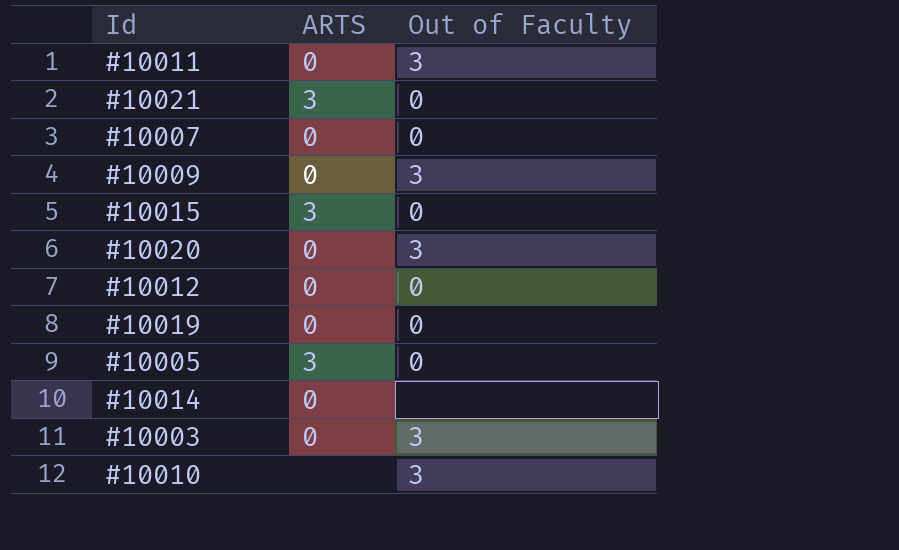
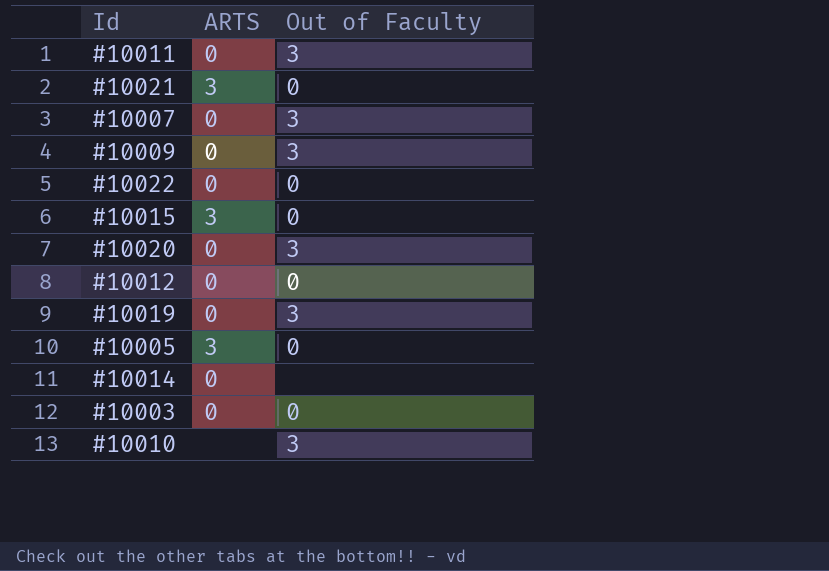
#10007 | Out of Faculty: 0 -> 3
row #10022: none -> 0 | 0
#10019 | Out of Faculty: 0 -> 3
#10003 | Out of Faculty: 3 -> 0

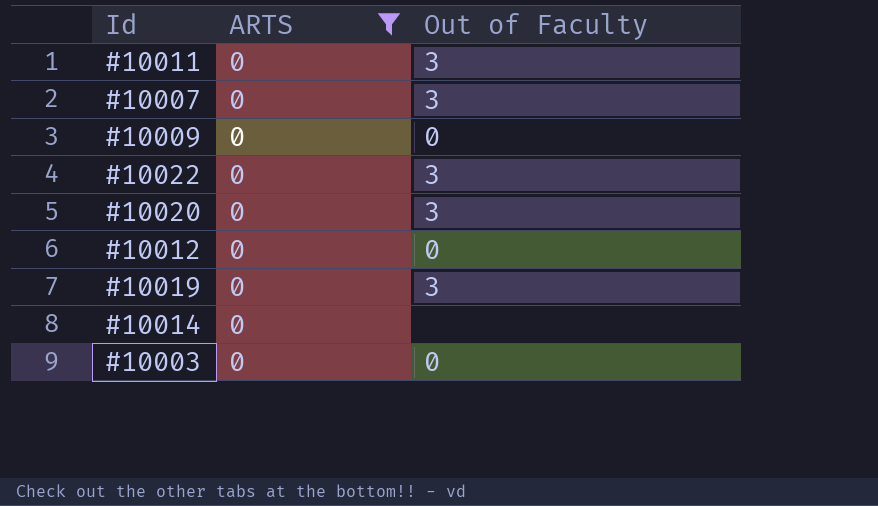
filter: none -> ARTS = 0
#10009 | Out of Faculty: 3 -> 0
#10022 | Out of Faculty: 0 -> 3

